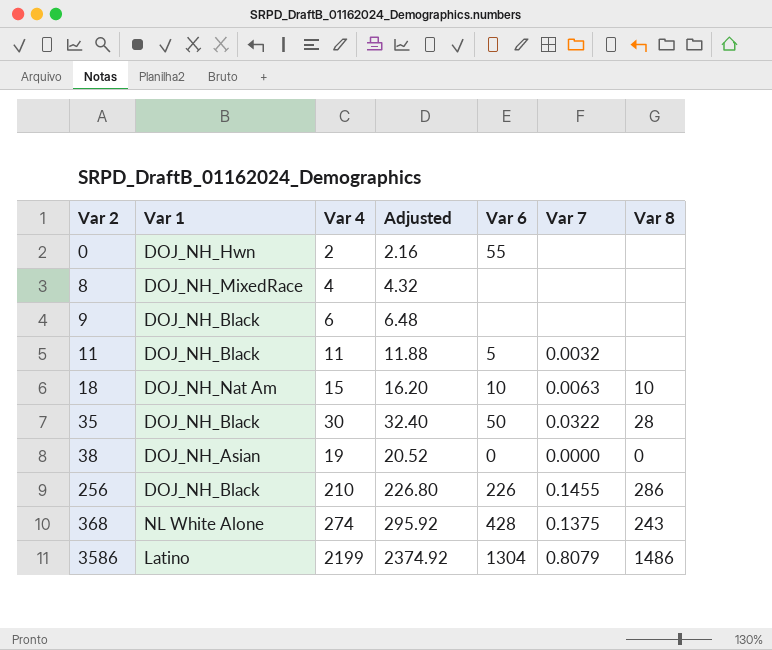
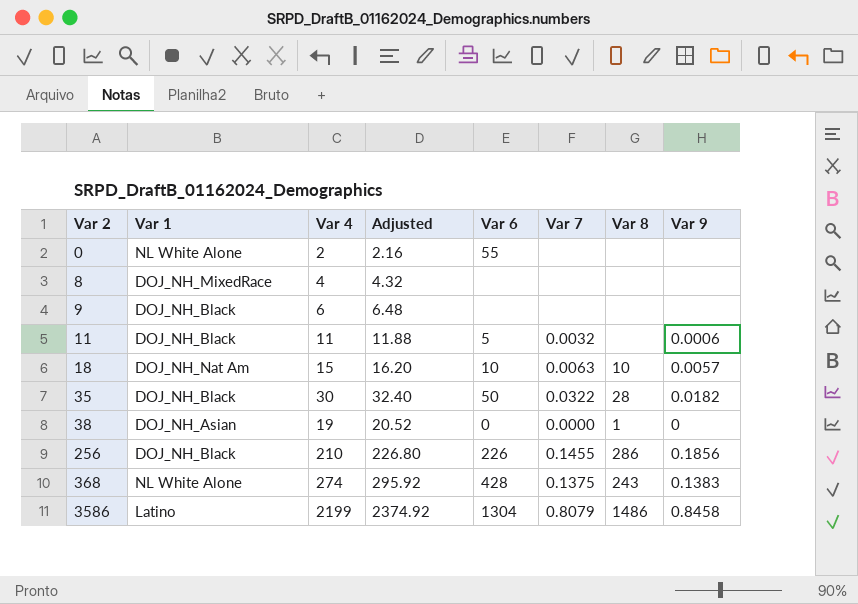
column Var 9 | position: none -> 8
0 | Var 1: DOJ_NH_Hwn -> NL White Alone
38 | Var 8: 0 -> 1

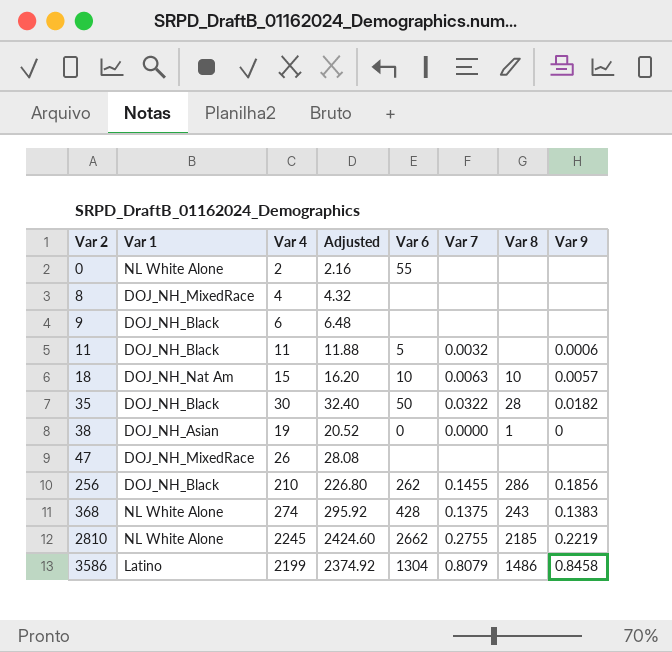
row 47: none -> DOJ_NH_MixedRace | 26 | 28.08 | none | none | none | none
256 | Var 6: 226 -> 262
row 2810: none -> NL White Alone | 2245 | 2424.60 | 2662 | 0.2755 | 2185 | 0.2219

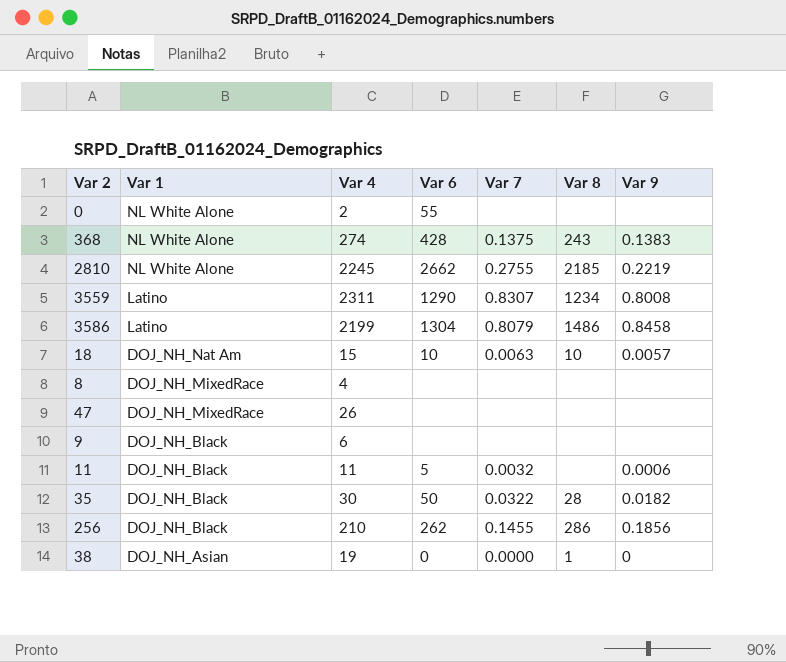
row order: Var 2 ascending -> Var 1 descending
column Adjusted | formula: [Var 4] * 1.08 -> none
row 3559: none -> Latino | 2311 | 1290 | 0.8307 | 1234 | 0.8008

